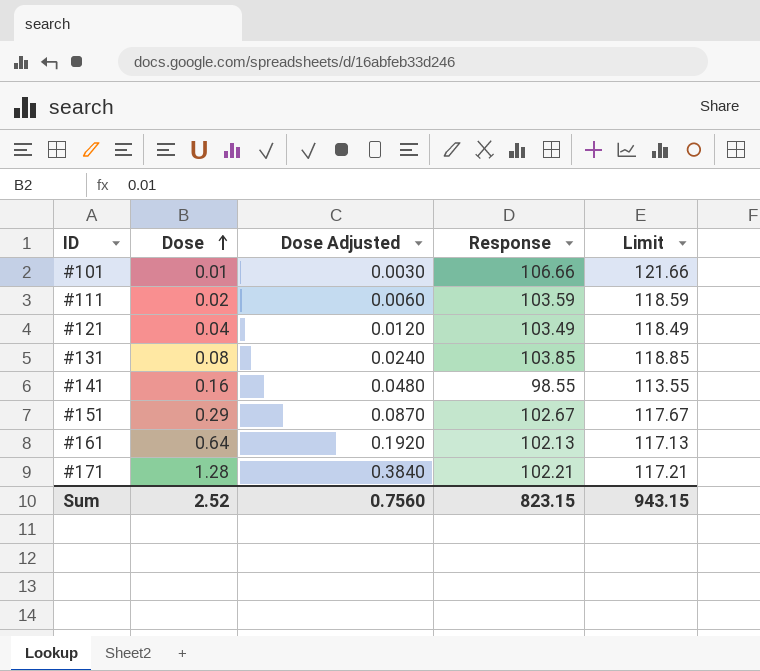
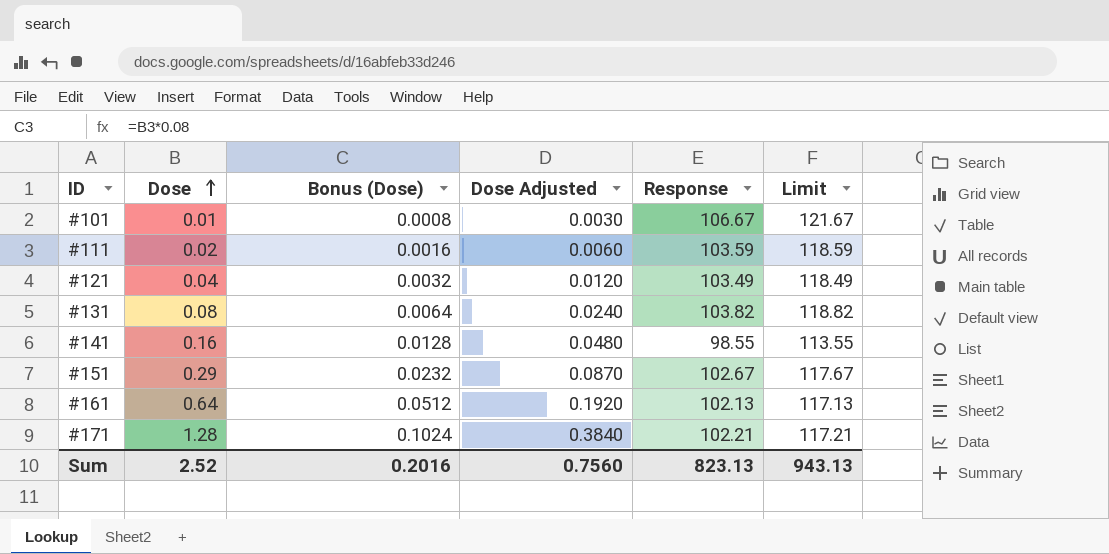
column Bonus (Dose) | formula: none -> [Dose] * 0.08
#101 | Response: 106.66 -> 106.67
#101 | Limit: 121.66 -> 121.67
#131 | Response: 103.85 -> 103.82
#131 | Limit: 118.85 -> 118.82
Sum | Response: 823.15 -> 823.13
Sum | Limit: 943.15 -> 943.13

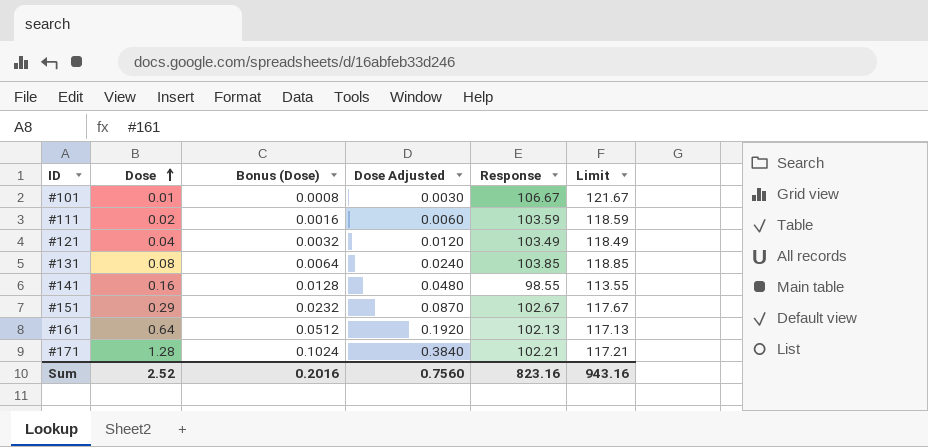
#131 | Response: 103.82 -> 103.85
#131 | Limit: 118.82 -> 118.85
Sum | Response: 823.13 -> 823.16
Sum | Limit: 943.13 -> 943.16

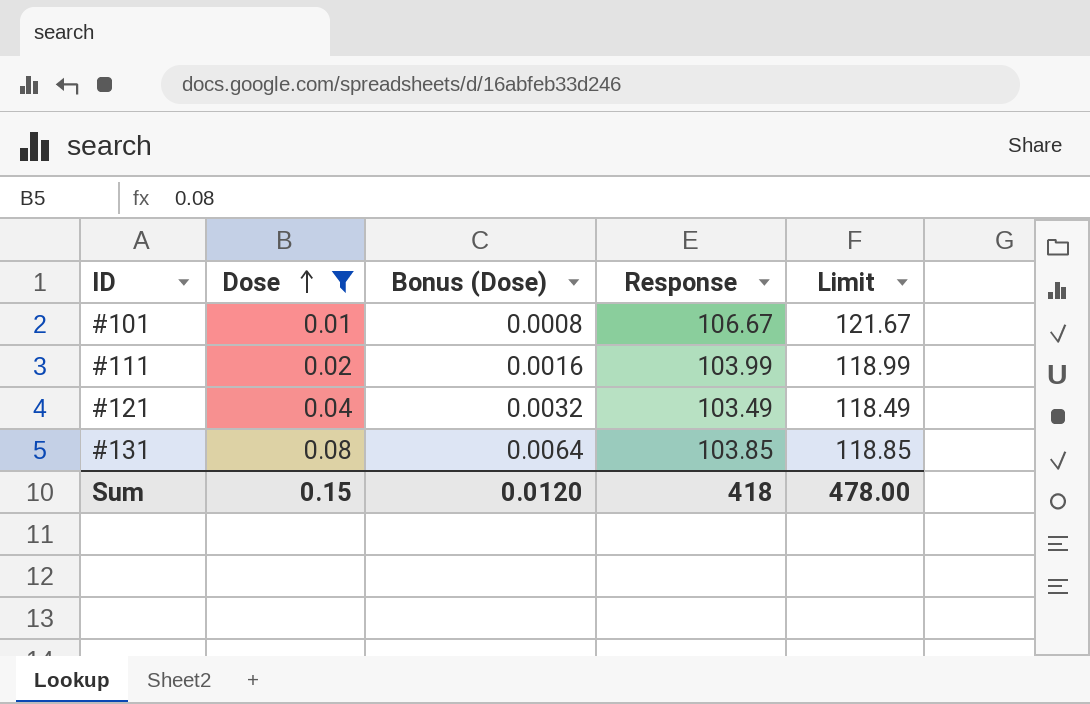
filter: none -> Dose <= 0.08
column Dose Adjusted | formula: [Dose] * 0.3 -> none
#111 | Response: 103.59 -> 103.99
#111 | Limit: 118.59 -> 118.99
Sum | Dose: 2.52 -> 0.15
Sum | Bonus (Dose): 0.2016 -> 0.0120
Sum | Response: 823.16 -> 418
Sum | Limit: 943.16 -> 478.00

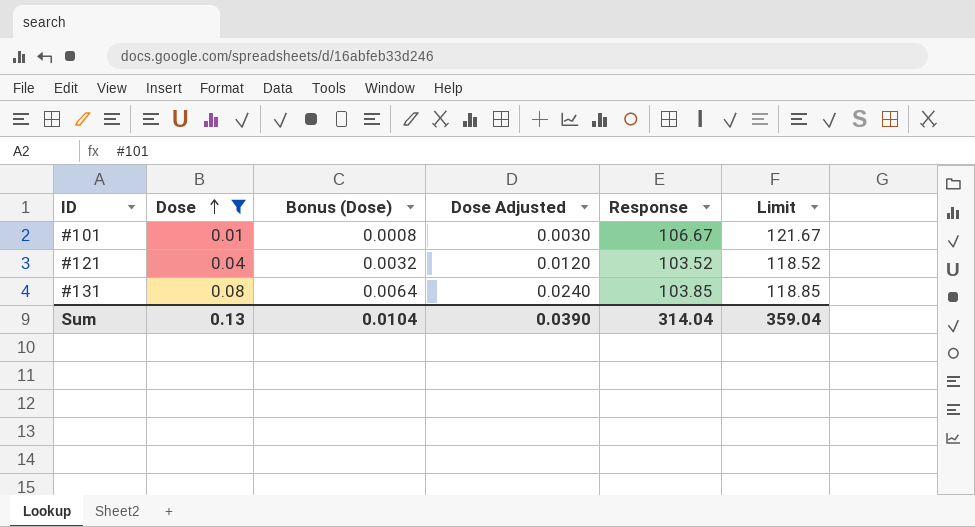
column Dose Adjusted | formula: none -> [Dose] * 0.3
row #111: 0.02 | 0.0016 | 103.99 | 118.99 -> none
#121 | Response: 103.49 -> 103.52
#121 | Limit: 118.49 -> 118.52
Sum | Dose: 0.15 -> 0.13
Sum | Bonus (Dose): 0.0120 -> 0.0104
Sum | Response: 418 -> 314.04
Sum | Limit: 478.00 -> 359.04

